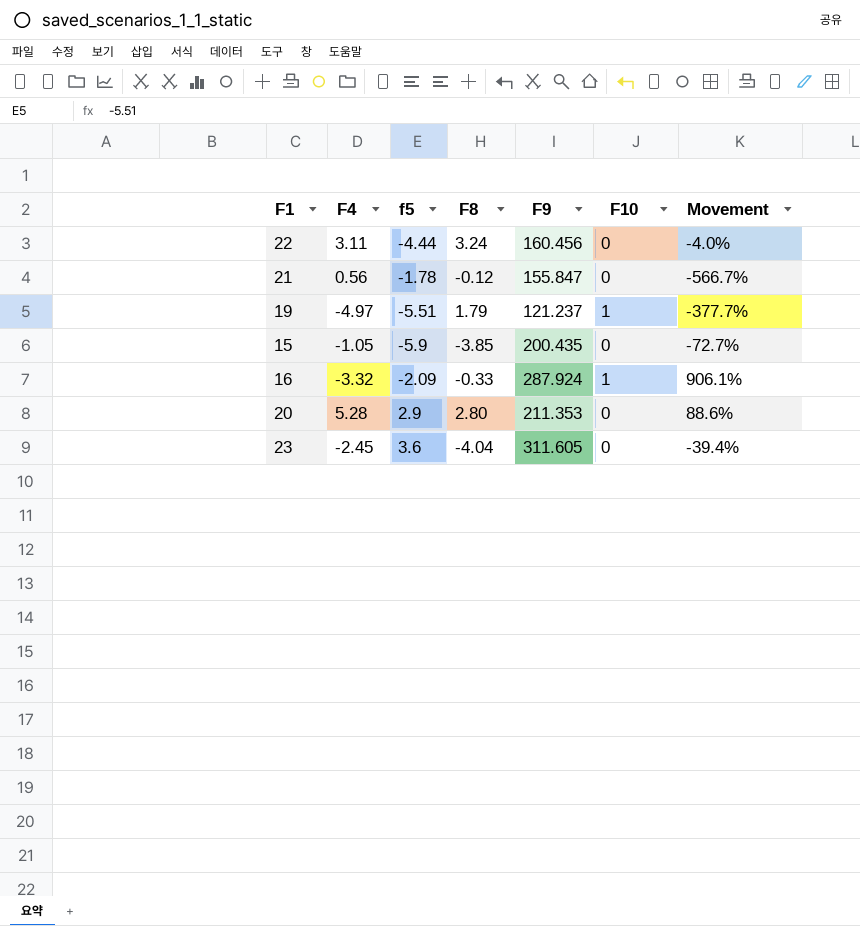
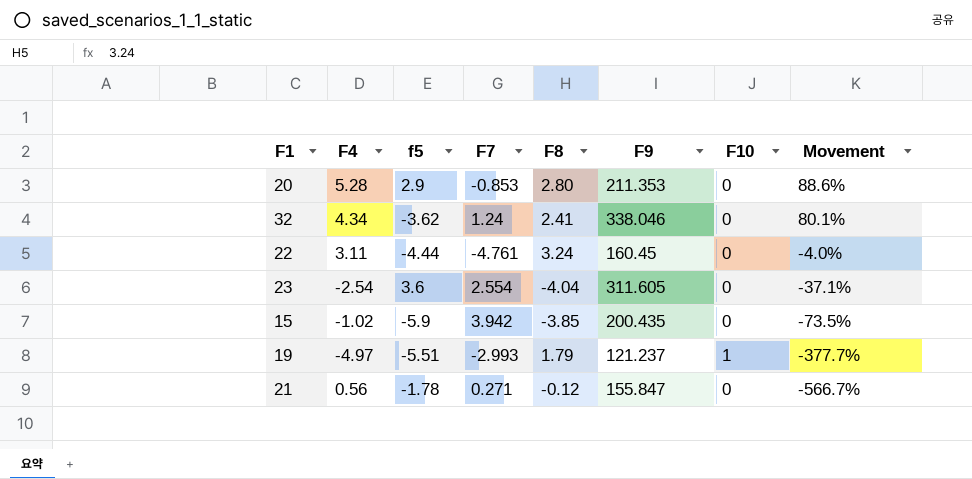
row order: none -> Movement descending
column F7 | position: none -> 4
row 16: -3.32 | -2.09 | -0.33 | 287.924 | 1 | 906.1% -> none
row 32: none -> 4.34 | -3.62 | 1.24 | 2.41 | 338.046 | 0 | 80.1%
22 | F9: 160.456 -> 160.45
23 | F4: -2.45 -> -2.54
23 | Movement: -39.4% -> -37.1%
15 | F4: -1.05 -> -1.02
15 | Movement: -72.7% -> -73.5%

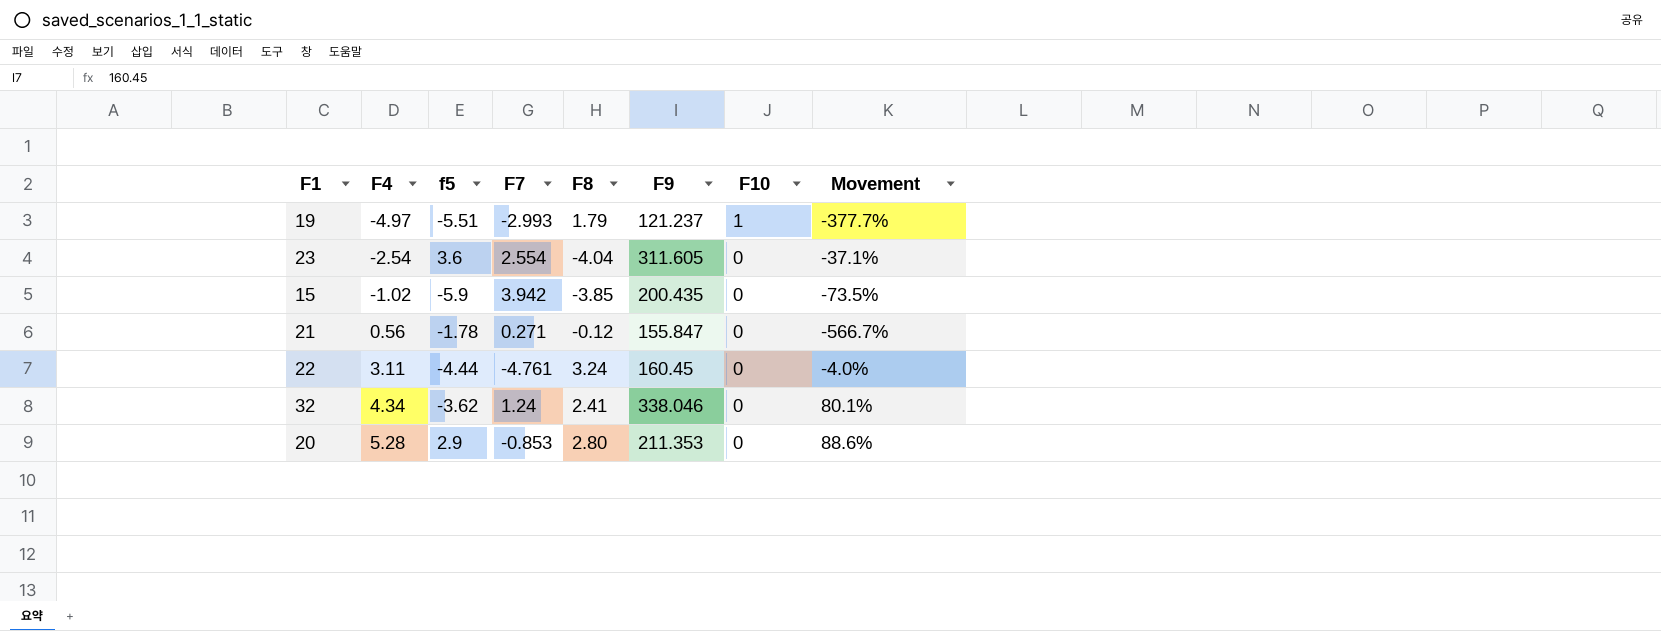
row order: Movement descending -> F4 ascending

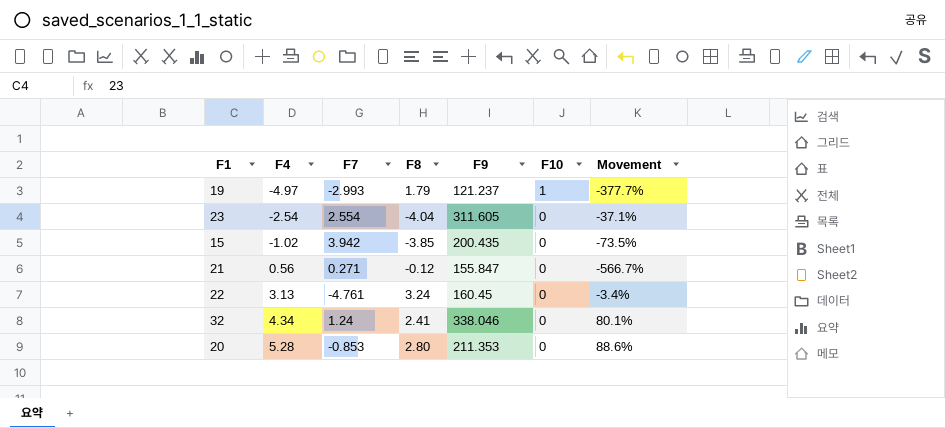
column f5 | position: 3 -> none
22 | F4: 3.11 -> 3.13
22 | Movement: -4.0% -> -3.4%

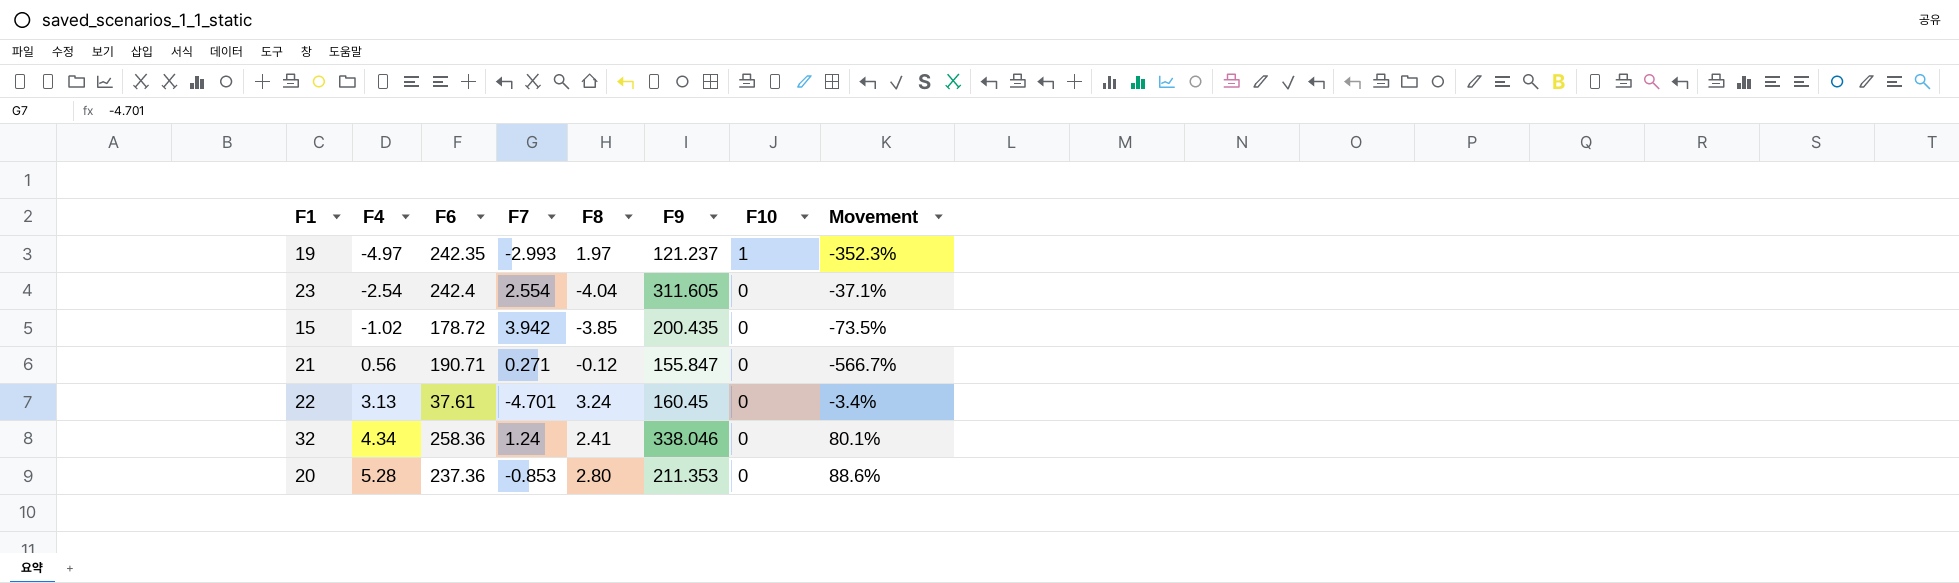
column F6 | position: none -> 3
19 | F8: 1.79 -> 1.97
19 | Movement: -377.7% -> -352.3%
22 | F7: -4.761 -> -4.701

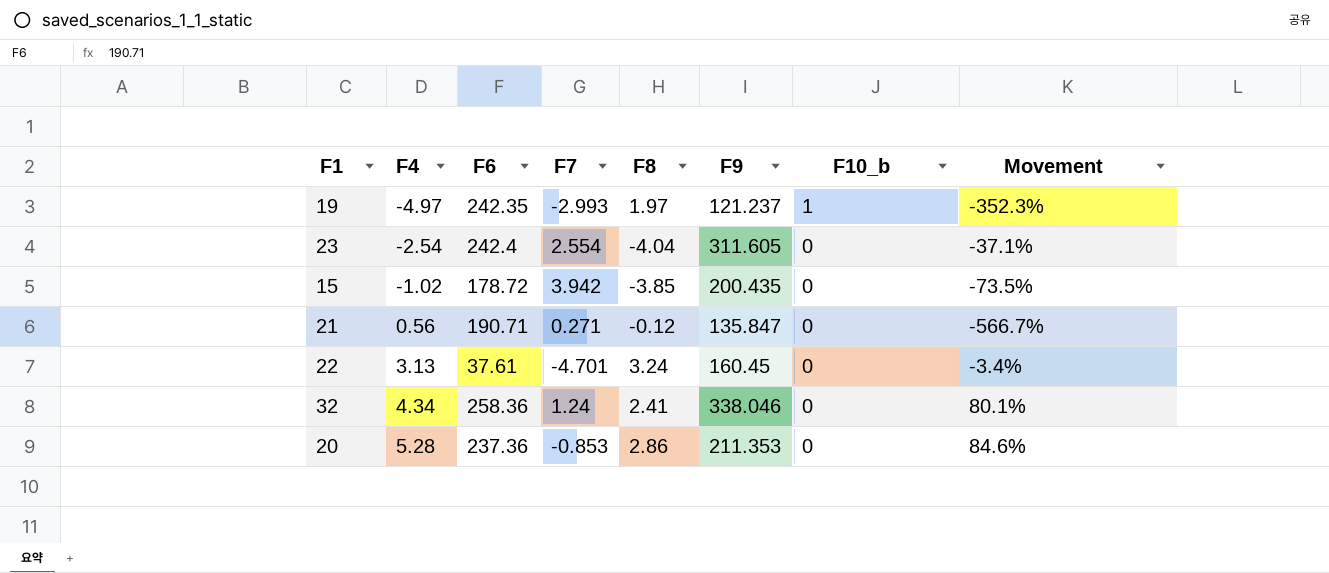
column name: F10 -> F10_b
21 | F9: 155.847 -> 135.847
20 | F8: 2.80 -> 2.86
20 | Movement: 88.6% -> 84.6%

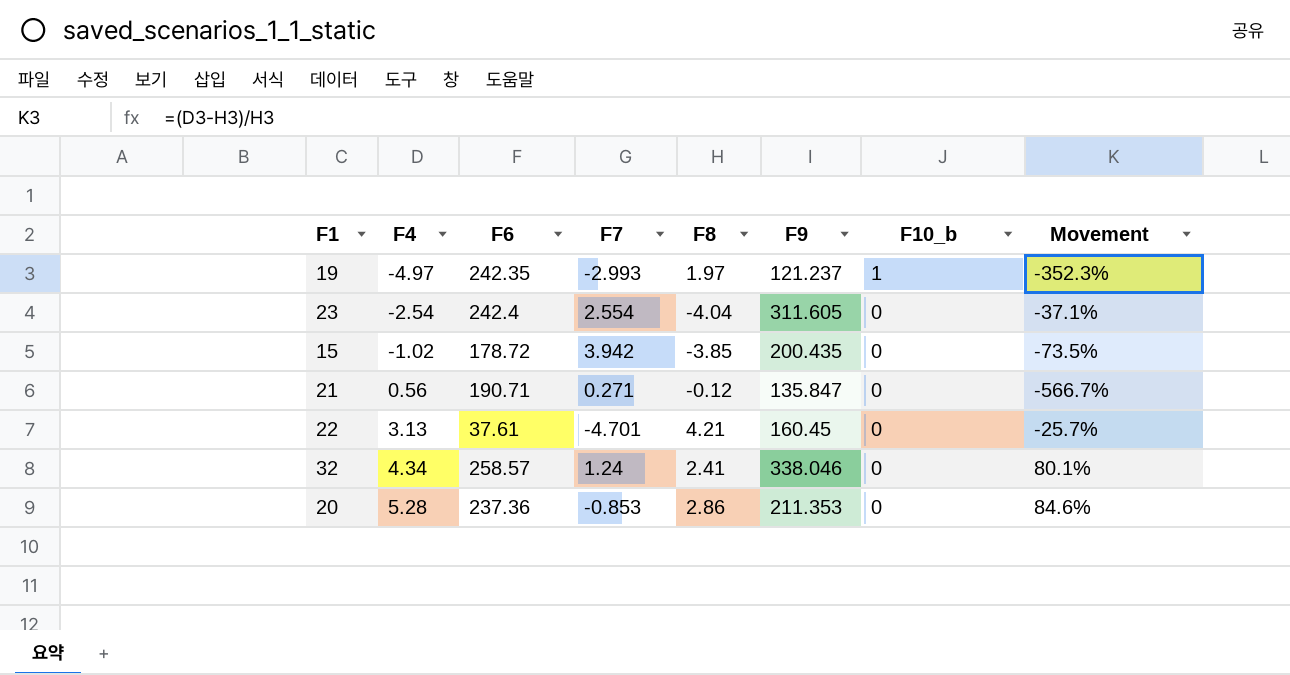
22 | F8: 3.24 -> 4.21
22 | Movement: -3.4% -> -25.7%
32 | F6: 258.36 -> 258.57

